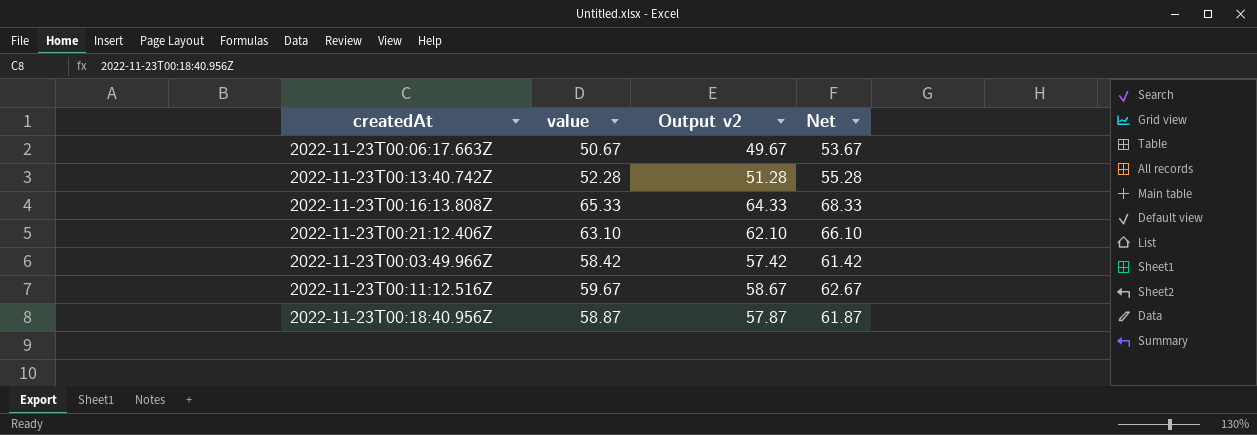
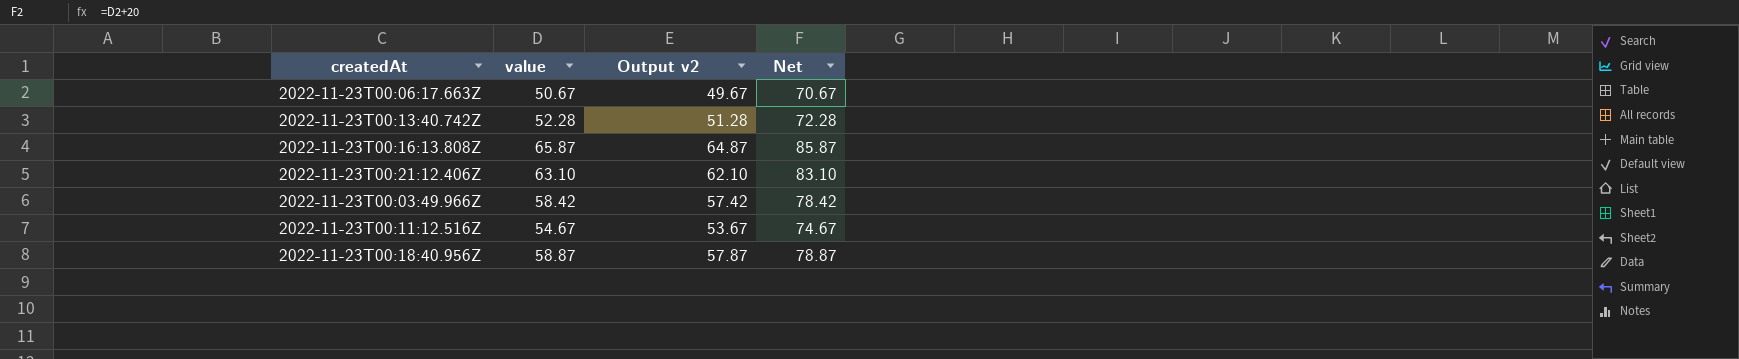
column Net | formula: [value] + 3 -> [value] + 20
2022-11-23T00:16:13.808Z | value: 65.33 -> 65.87
2022-11-23T00:16:13.808Z | Output v2: 64.33 -> 64.87
2022-11-23T00:11:12.516Z | value: 59.67 -> 54.67
2022-11-23T00:11:12.516Z | Output v2: 58.67 -> 53.67

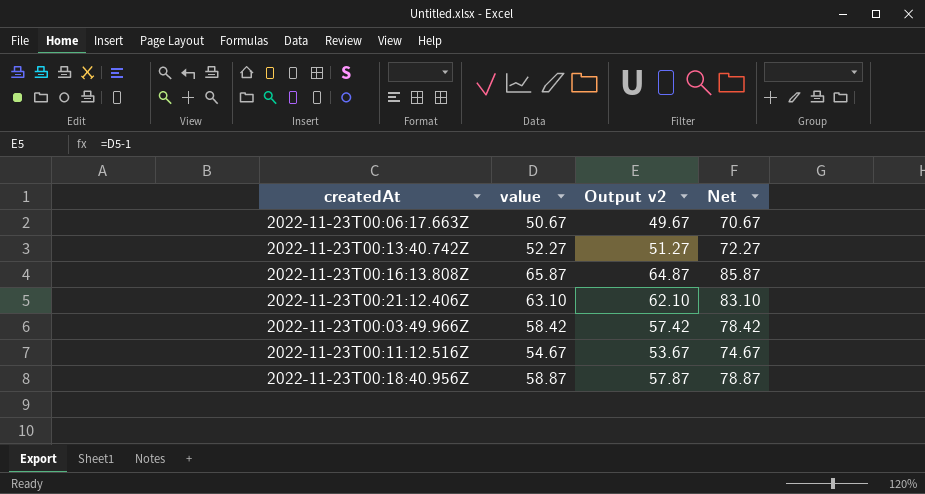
2022-11-23T00:13:40.742Z | value: 52.28 -> 52.27
2022-11-23T00:13:40.742Z | Output v2: 51.28 -> 51.27
2022-11-23T00:13:40.742Z | Net: 72.28 -> 72.27

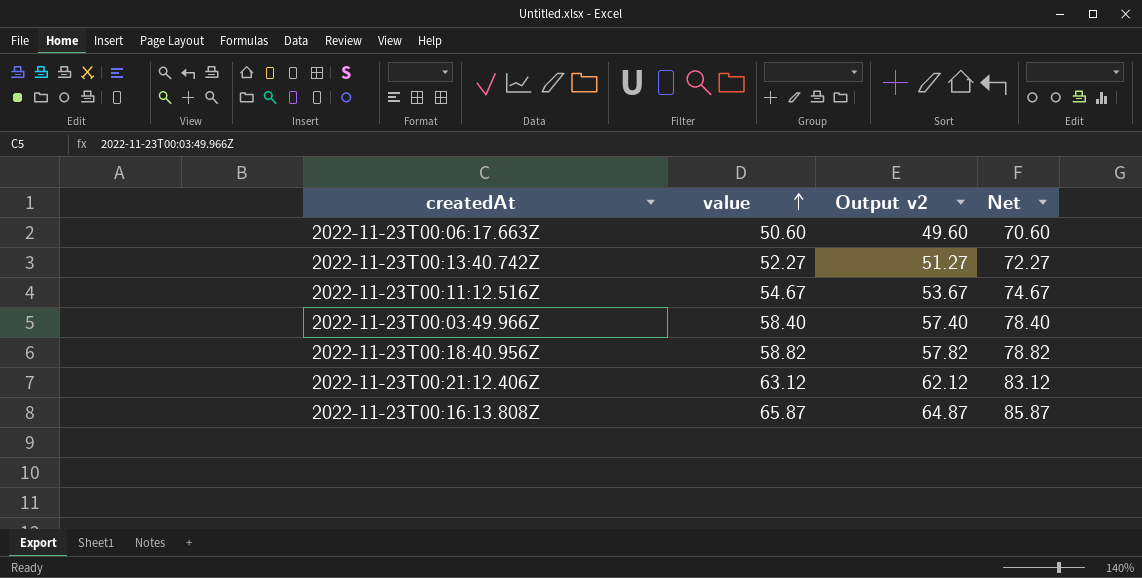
row order: none -> value ascending
2022-11-23T00:06:17.663Z | value: 50.67 -> 50.60
2022-11-23T00:06:17.663Z | Output v2: 49.67 -> 49.60
2022-11-23T00:06:17.663Z | Net: 70.67 -> 70.60
2022-11-23T00:03:49.966Z | value: 58.42 -> 58.40
2022-11-23T00:03:49.966Z | Output v2: 57.42 -> 57.40
2022-11-23T00:03:49.966Z | Net: 78.42 -> 78.40
2022-11-23T00:18:40.956Z | value: 58.87 -> 58.82
2022-11-23T00:18:40.956Z | Output v2: 57.87 -> 57.82
2022-11-23T00:18:40.956Z | Net: 78.87 -> 78.82
2022-11-23T00:21:12.406Z | value: 63.10 -> 63.12
2022-11-23T00:21:12.406Z | Output v2: 62.10 -> 62.12
2022-11-23T00:21:12.406Z | Net: 83.10 -> 83.12

